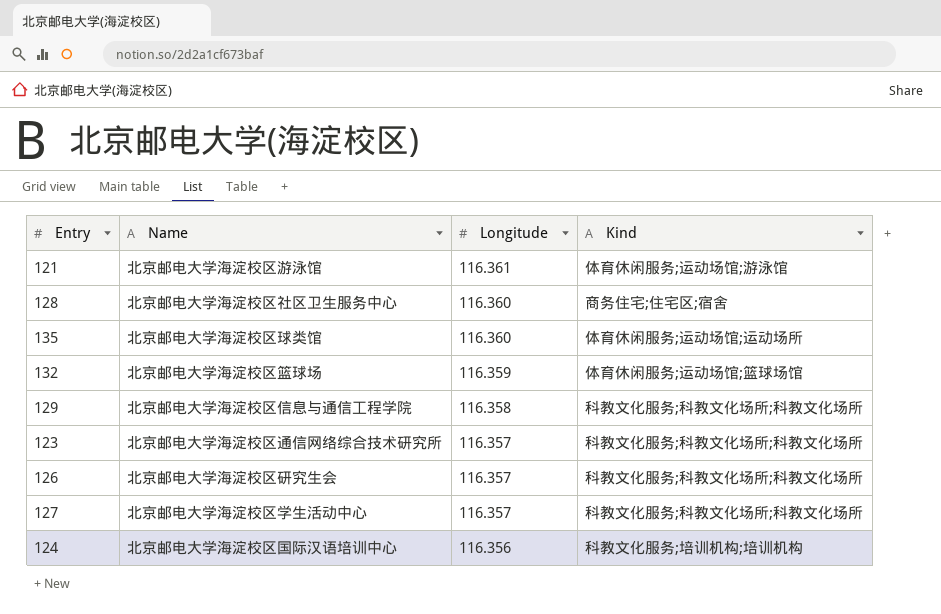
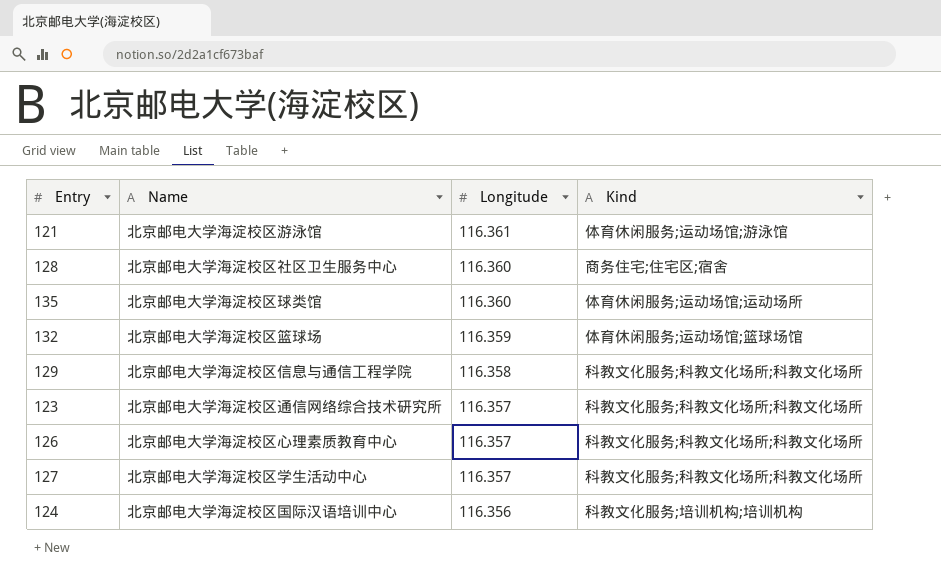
126 | Name: 北京邮电大学海淀校区研究生会 -> 北京邮电大学海淀校区心理素质教育中心

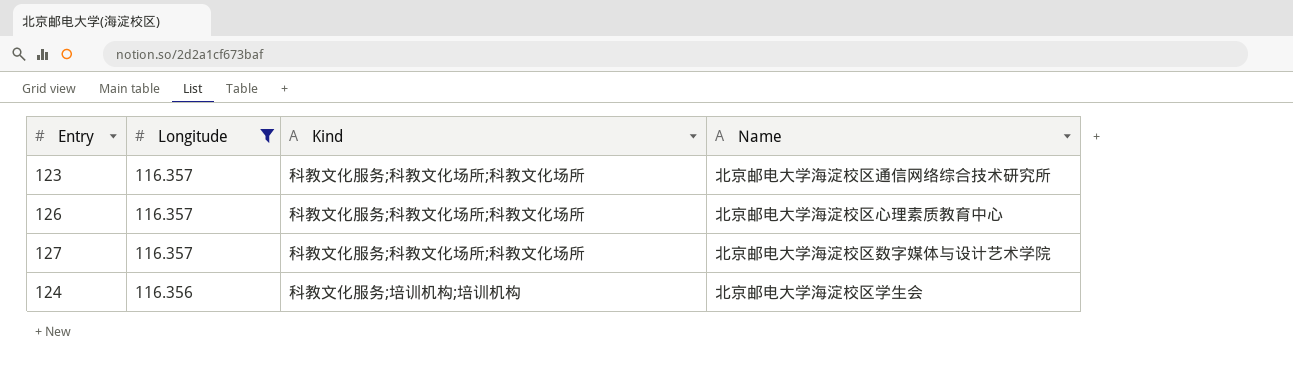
filter: none -> Longitude <= 116.357
column Name | position: 2 -> 4
127 | Name: 北京邮电大学海淀校区学生活动中心 -> 北京邮电大学海淀校区数字媒体与设计艺术学院
124 | Name: 北京邮电大学海淀校区国际汉语培训中心 -> 北京邮电大学海淀校区学生会

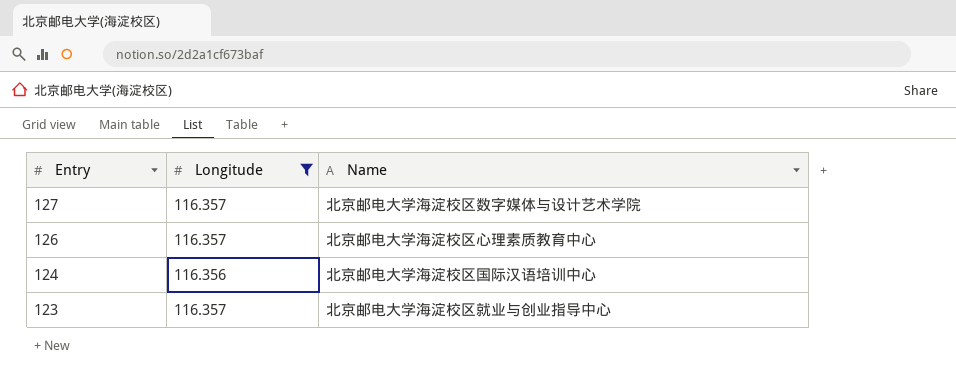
row order: Longitude descending -> Entry descending
column Kind | position: 3 -> none
124 | Name: 北京邮电大学海淀校区学生会 -> 北京邮电大学海淀校区国际汉语培训中心
123 | Name: 北京邮电大学海淀校区通信网络综合技术研究所 -> 北京邮电大学海淀校区就业与创业指导中心

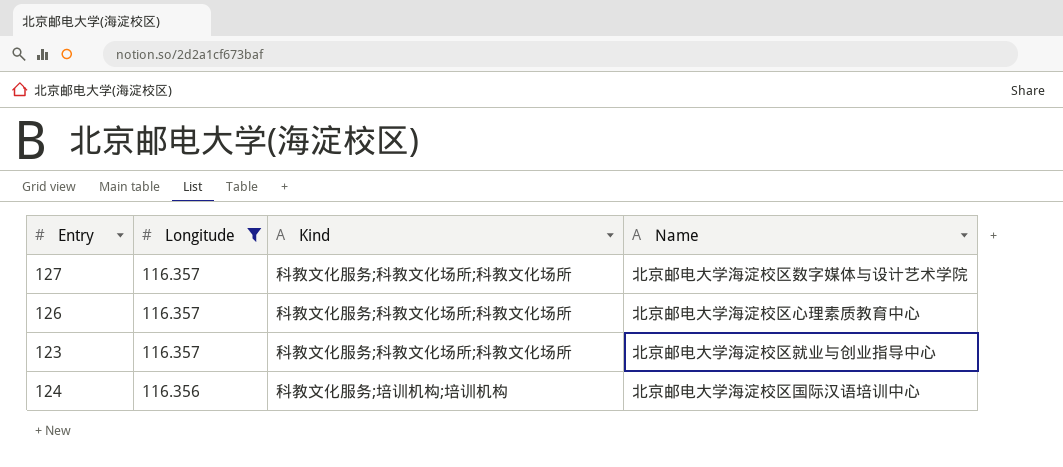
row order: Entry descending -> Longitude descending
column Kind | position: none -> 3

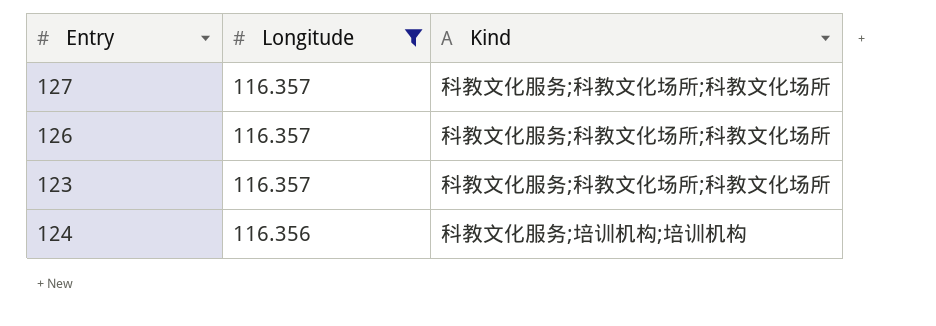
column Name | position: 4 -> none

